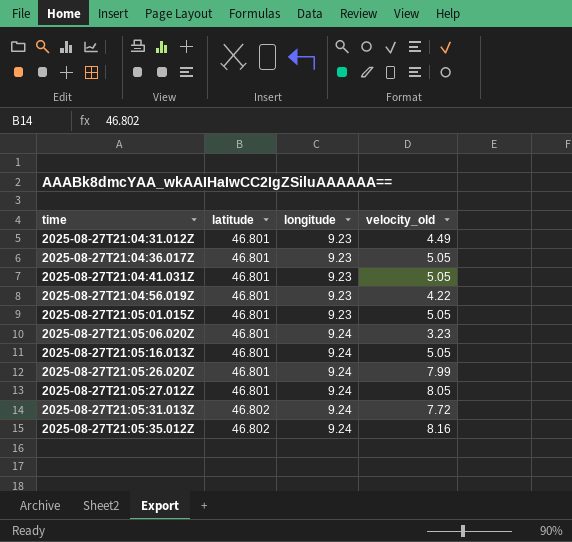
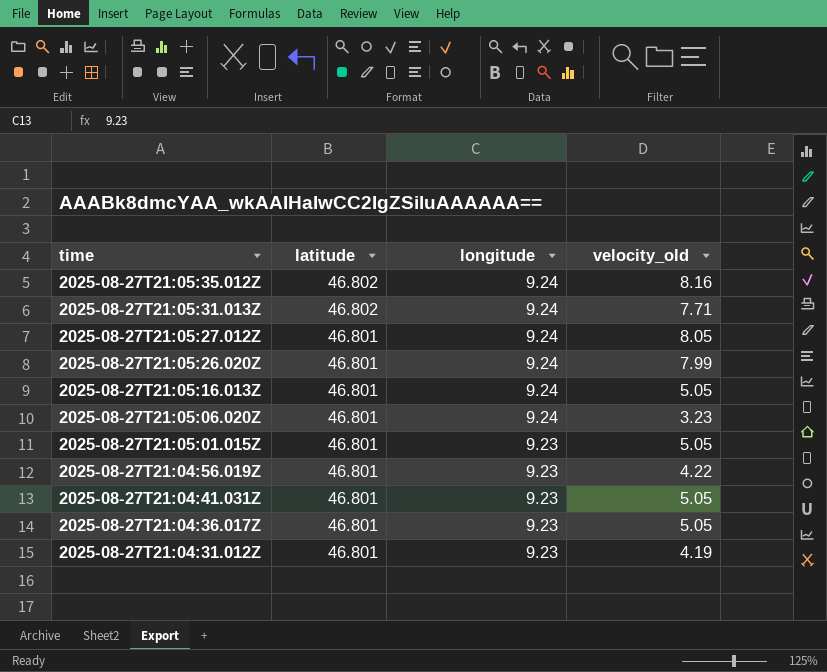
row order: time ascending -> time descending
2025-08-27T21:05:31.013Z | velocity_old: 7.72 -> 7.71
2025-08-27T21:04:31.012Z | velocity_old: 4.49 -> 4.19

